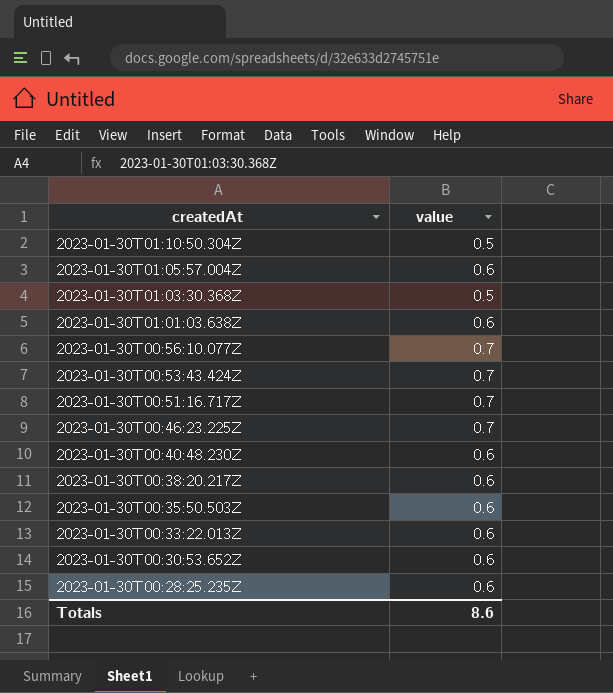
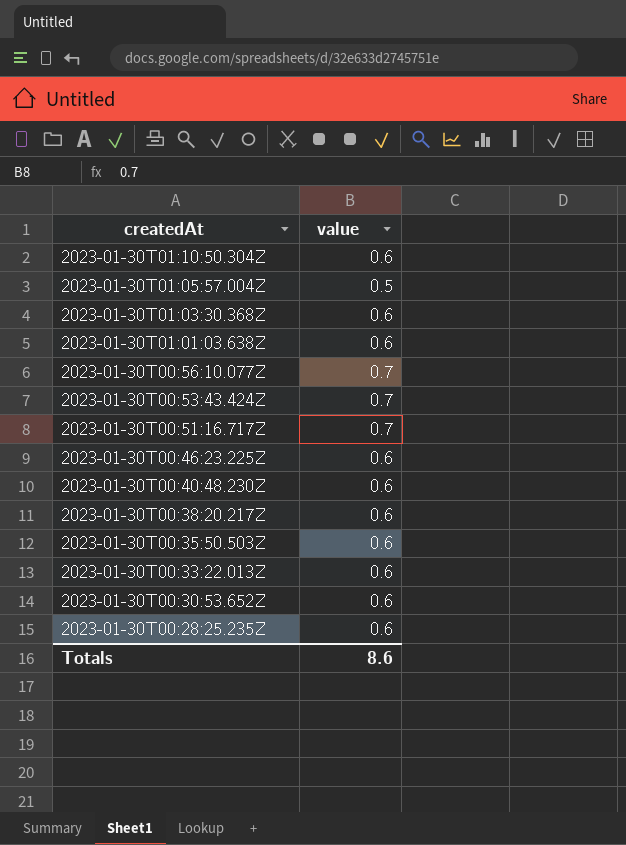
2023-01-30T01:10:50.304Z | value: 0.5 -> 0.6
2023-01-30T01:05:57.004Z | value: 0.6 -> 0.5
2023-01-30T01:03:30.368Z | value: 0.5 -> 0.6
2023-01-30T00:46:23.225Z | value: 0.7 -> 0.6

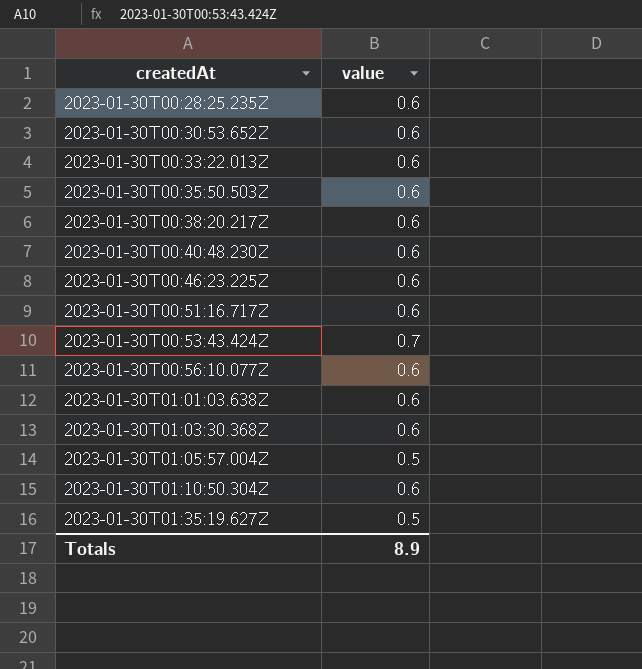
row order: createdAt descending -> createdAt ascending
2023-01-30T00:51:16.717Z | value: 0.7 -> 0.6
2023-01-30T00:56:10.077Z | value: 0.7 -> 0.6
row 2023-01-30T01:35:19.627Z: none -> 0.5
Totals | value: 8.6 -> 8.9

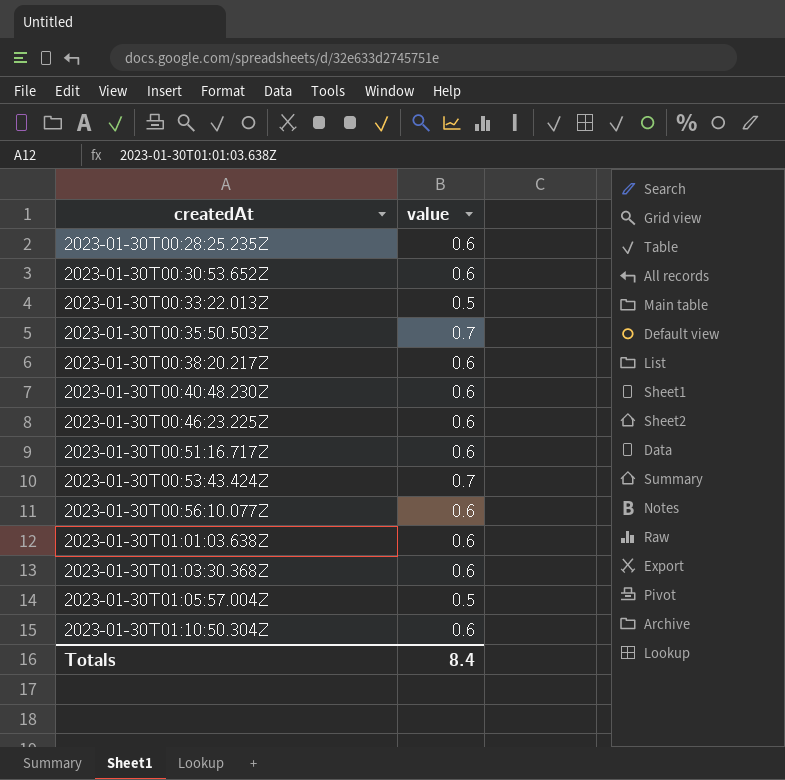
row 2023-01-30T01:35:19.627Z: 0.5 -> none
2023-01-30T00:33:22.013Z | value: 0.6 -> 0.5
2023-01-30T00:35:50.503Z | value: 0.6 -> 0.7
Totals | value: 8.9 -> 8.4

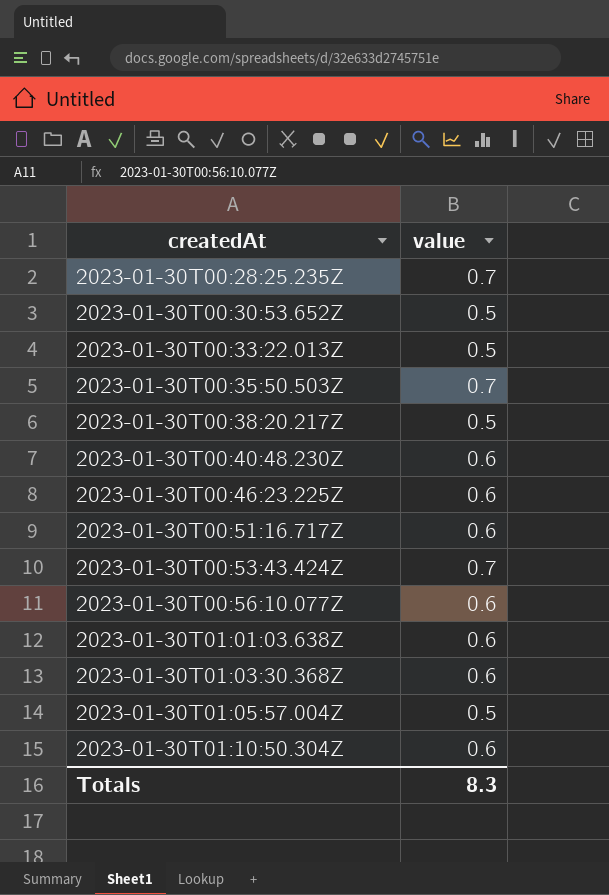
2023-01-30T00:28:25.235Z | value: 0.6 -> 0.7
2023-01-30T00:30:53.652Z | value: 0.6 -> 0.5
2023-01-30T00:38:20.217Z | value: 0.6 -> 0.5
Totals | value: 8.4 -> 8.3

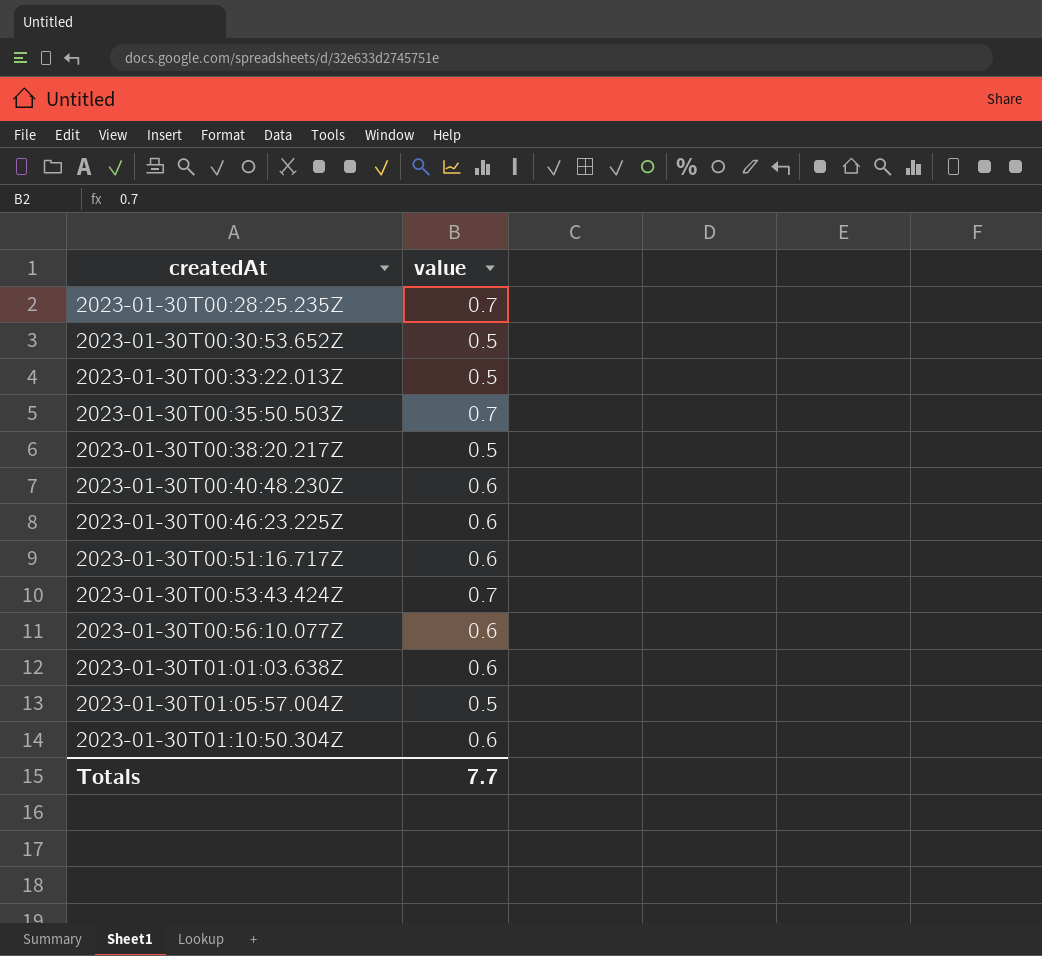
row 2023-01-30T01:03:30.368Z: 0.6 -> none
Totals | value: 8.3 -> 7.7

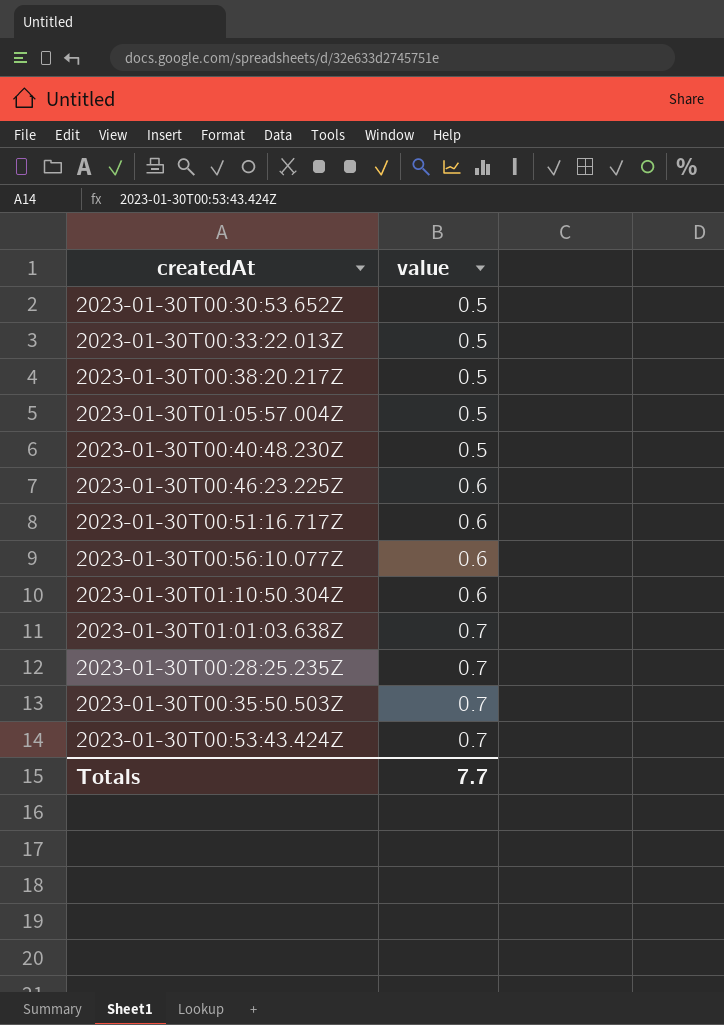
row order: createdAt ascending -> value ascending
2023-01-30T00:40:48.230Z | value: 0.6 -> 0.5
2023-01-30T01:01:03.638Z | value: 0.6 -> 0.7

